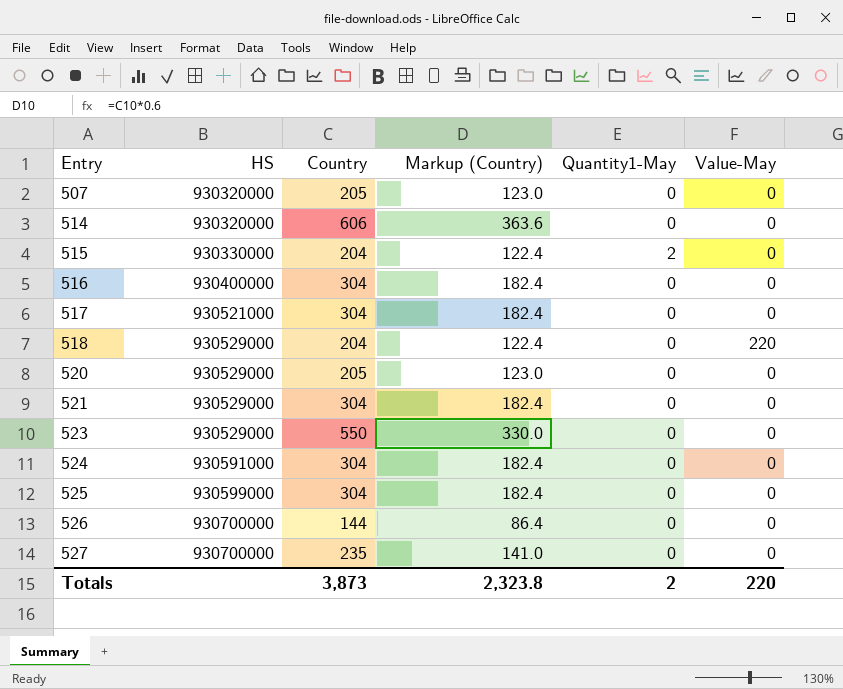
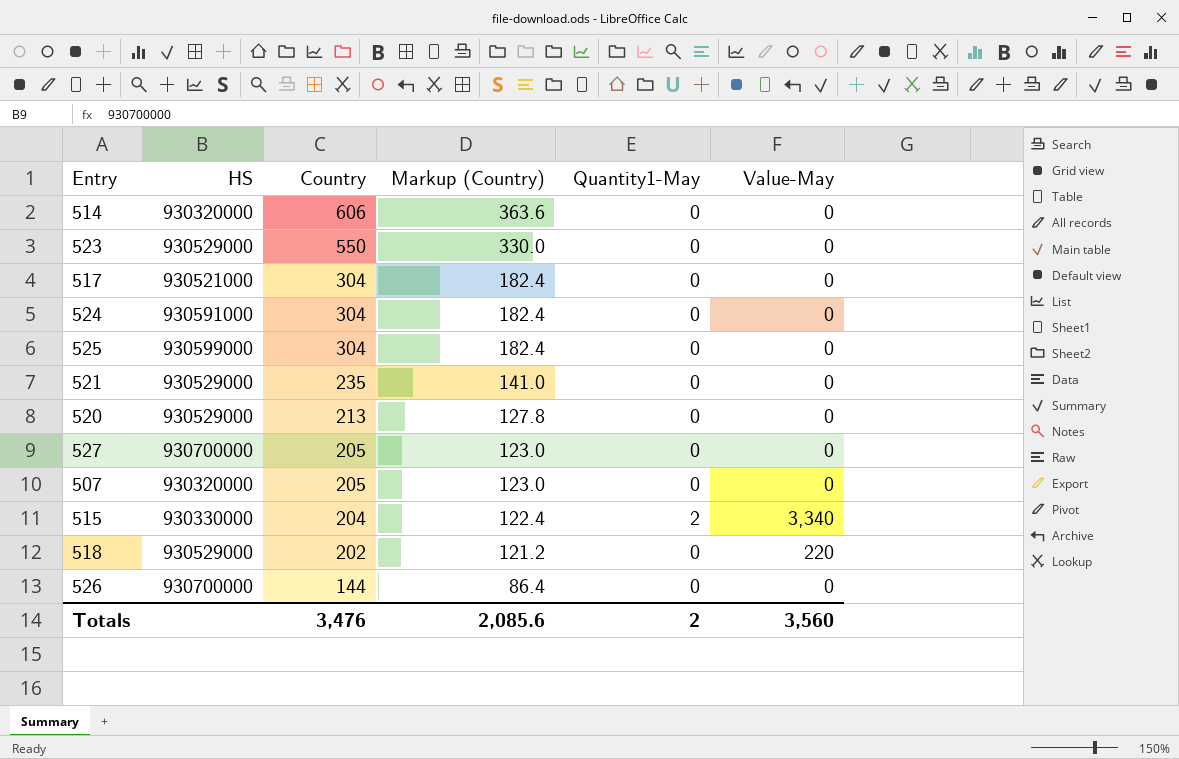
row order: Entry ascending -> Country descending
row 516: 930400000 | 304 | 182.4 | 0 | 0 -> none
521 | Country: 304 -> 235
521 | Markup (Country): 182.4 -> 141.0
520 | Country: 205 -> 213
520 | Markup (Country): 123.0 -> 127.8
527 | Country: 235 -> 205
527 | Markup (Country): 141.0 -> 123.0
515 | Value-May: 0 -> 3,340
518 | Country: 204 -> 202
518 | Markup (Country): 122.4 -> 121.2
Totals | Country: 3,873 -> 3,476
Totals | Markup (Country): 2,323.8 -> 2,085.6
Totals | Value-May: 220 -> 3,560

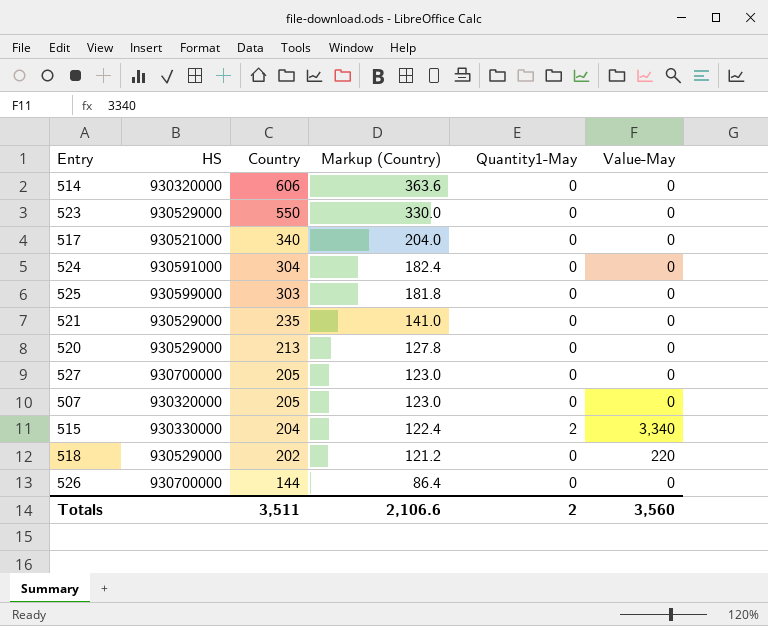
517 | Country: 304 -> 340
517 | Markup (Country): 182.4 -> 204.0
525 | Country: 304 -> 303
525 | Markup (Country): 182.4 -> 181.8
Totals | Country: 3,476 -> 3,511
Totals | Markup (Country): 2,085.6 -> 2,106.6

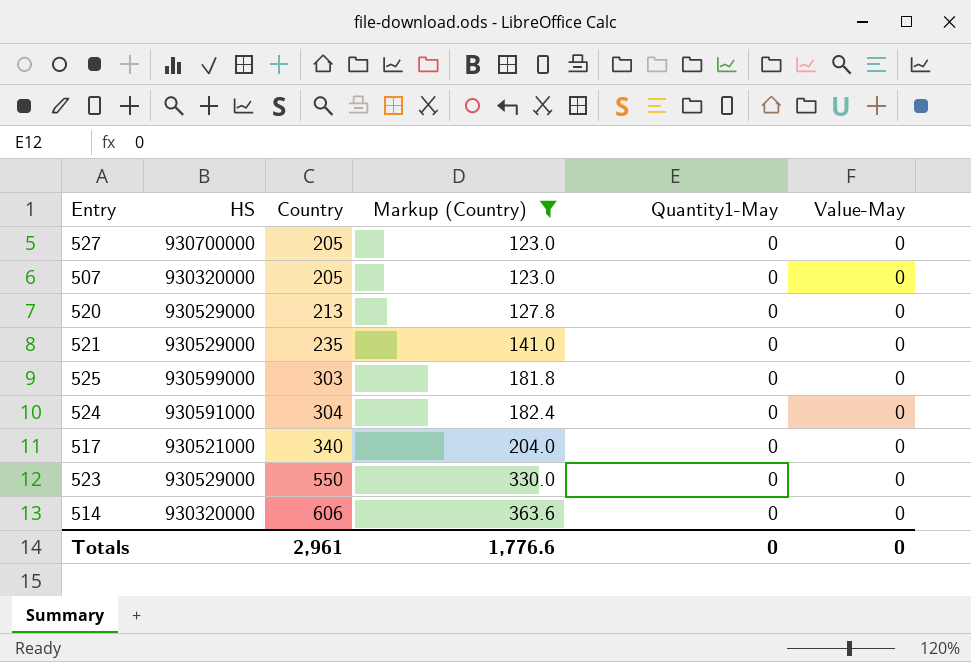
filter: none -> Markup (Country) >= 123.0
row order: Country descending -> Country ascending
Totals | Country: 3,511 -> 2,961
Totals | Markup (Country): 2,106.6 -> 1,776.6
Totals | Quantity1-May: 2 -> 0
Totals | Value-May: 3,560 -> 0

